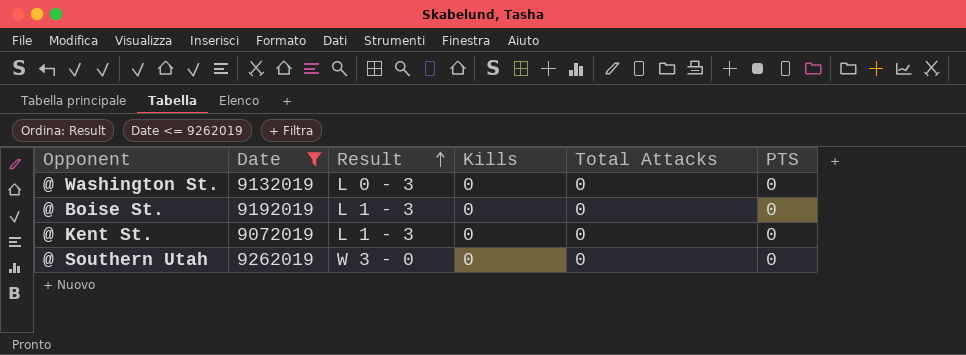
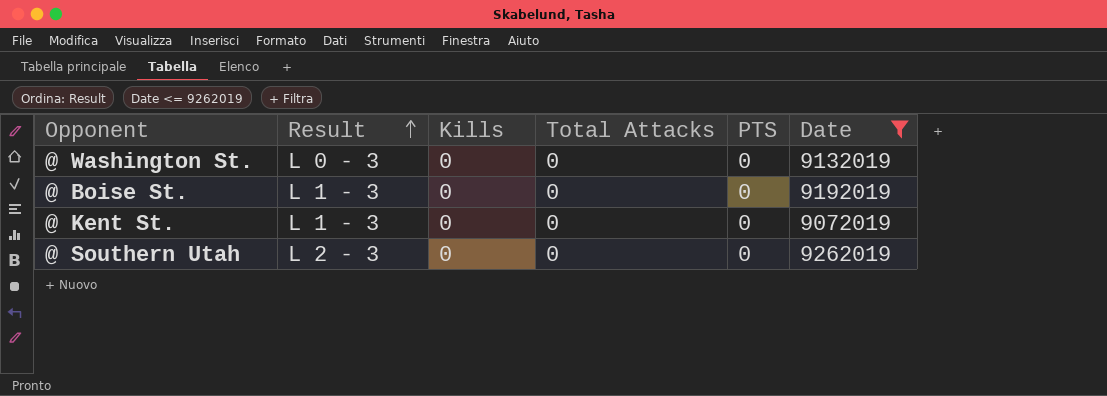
column Date | position: 2 -> 6
@ Southern Utah | Result: W 3 - 0 -> L 2 - 3

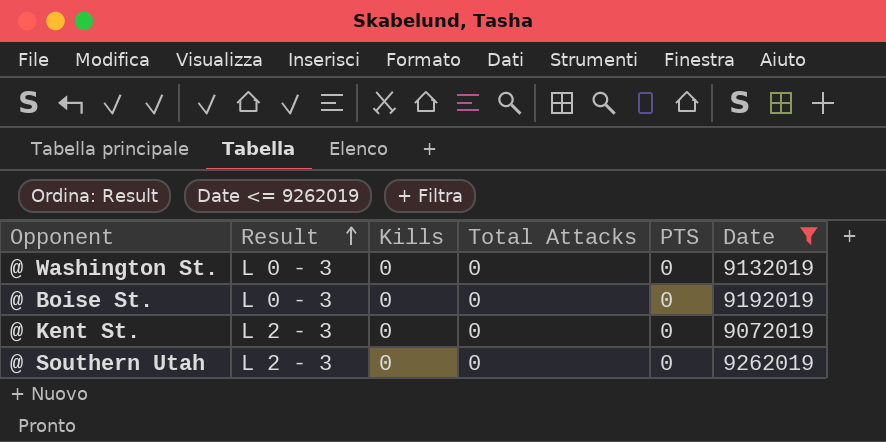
@ Boise St. | Result: L 1 - 3 -> L 0 - 3
@ Kent St. | Result: L 1 - 3 -> L 2 - 3

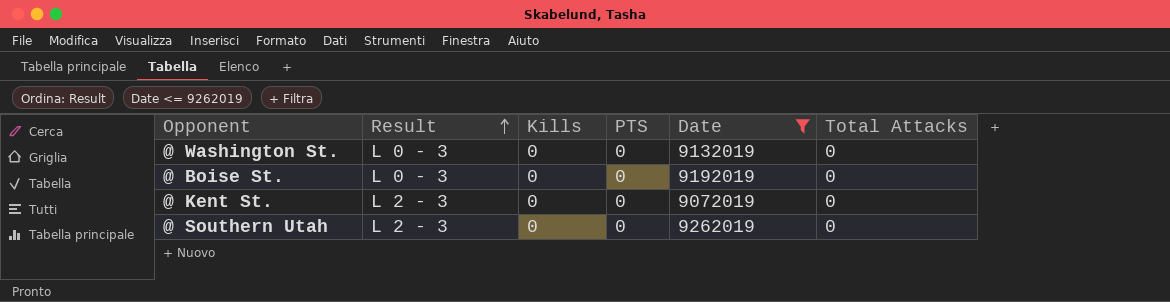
column Total Attacks | position: 4 -> 6

